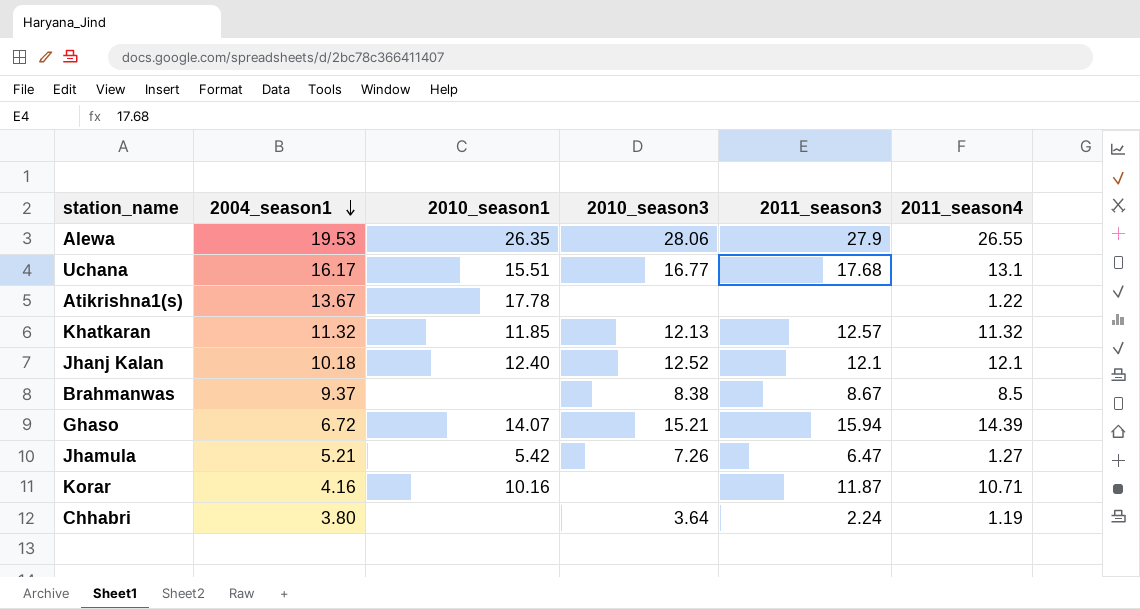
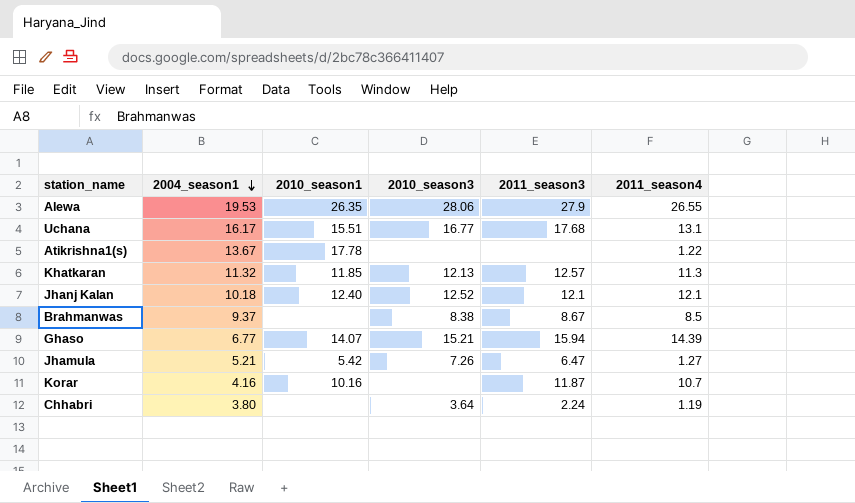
Khatkaran | 2011_season4: 11.32 -> 11.3
Ghaso | 2004_season1: 6.72 -> 6.77
Korar | 2011_season4: 10.71 -> 10.7

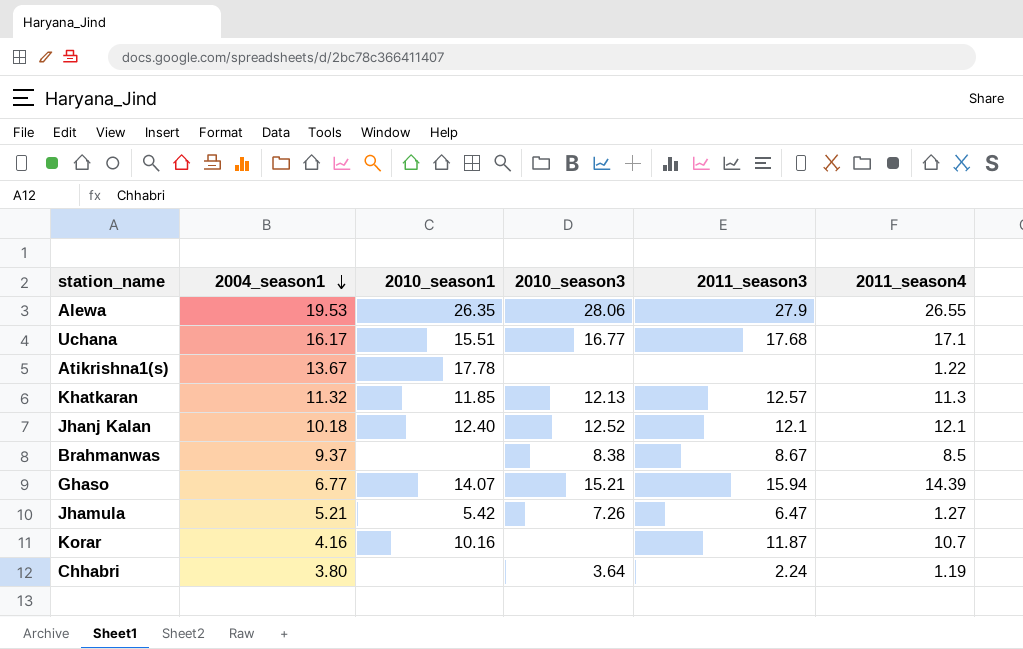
Uchana | 2011_season4: 13.1 -> 17.1

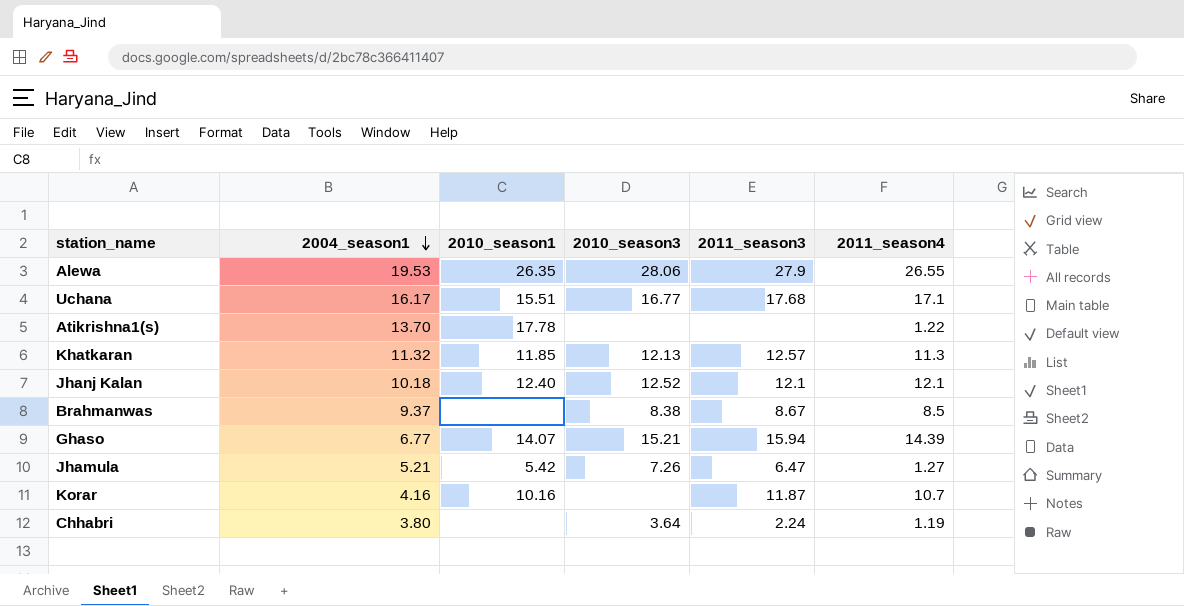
Atikrishna1(s) | 2004_season1: 13.67 -> 13.70

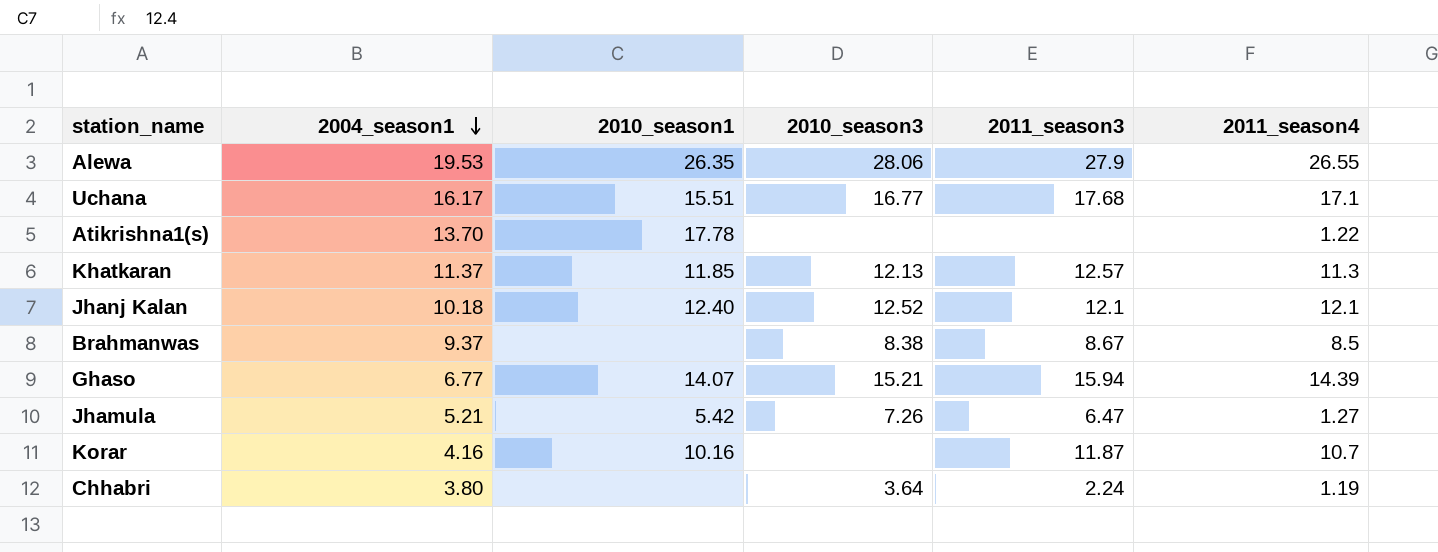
Khatkaran | 2004_season1: 11.32 -> 11.37

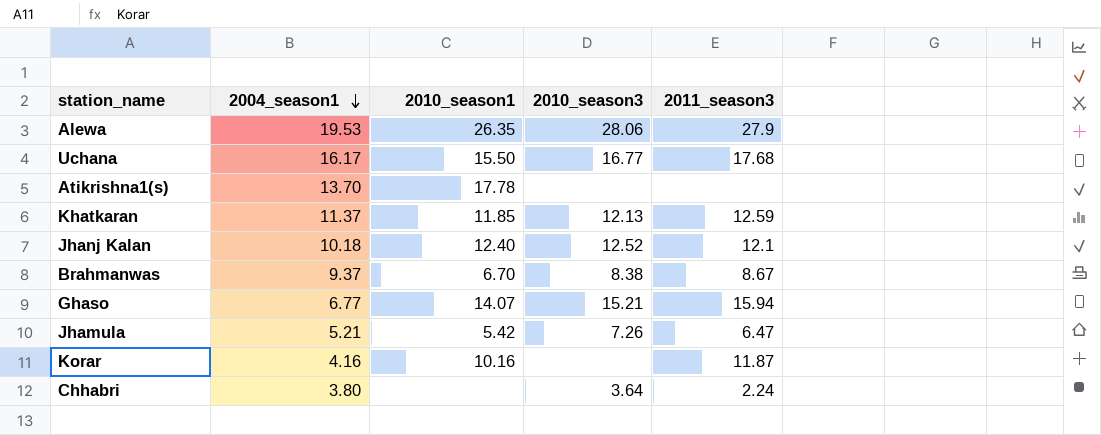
column 2011_season4 | position: 6 -> none
Uchana | 2010_season1: 15.51 -> 15.50
Khatkaran | 2011_season3: 12.57 -> 12.59
Brahmanwas | 2010_season1: none -> 6.70

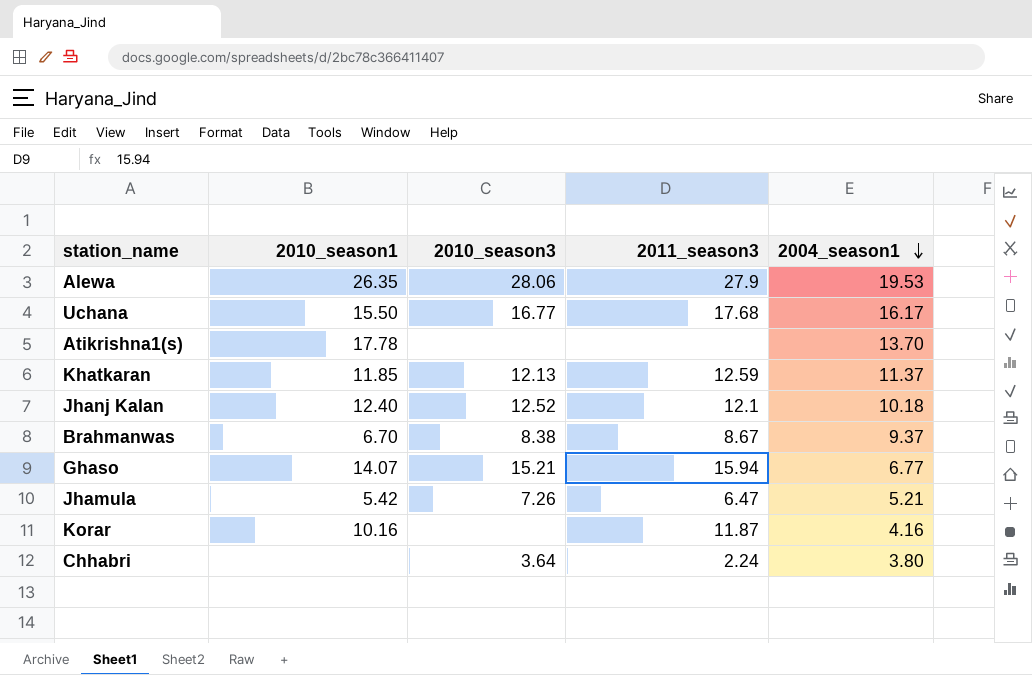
column 2004_season1 | position: 2 -> 5

